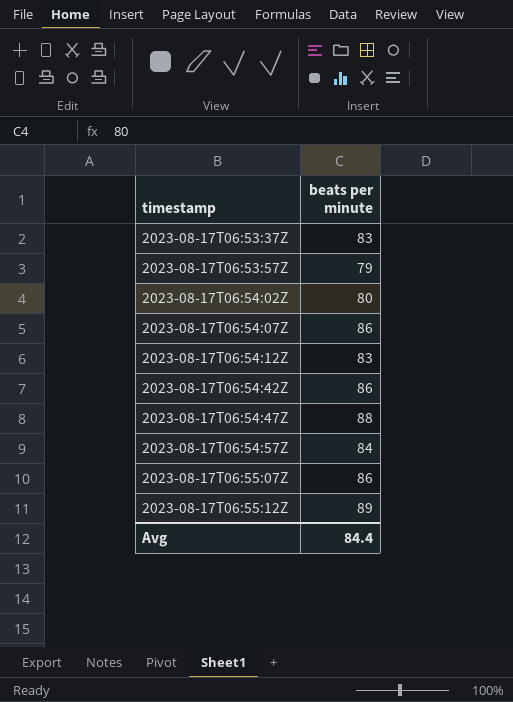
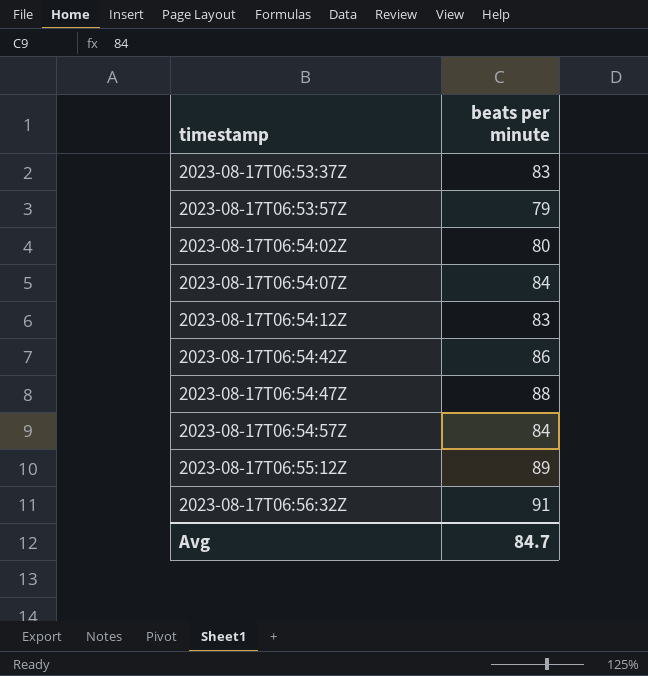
row 2023-08-17T06:55:07Z: 86 -> none
2023-08-17T06:54:07Z | beats per minute: 86 -> 84
row 2023-08-17T06:56:32Z: none -> 91
Avg | beats per minute: 84.4 -> 84.7

